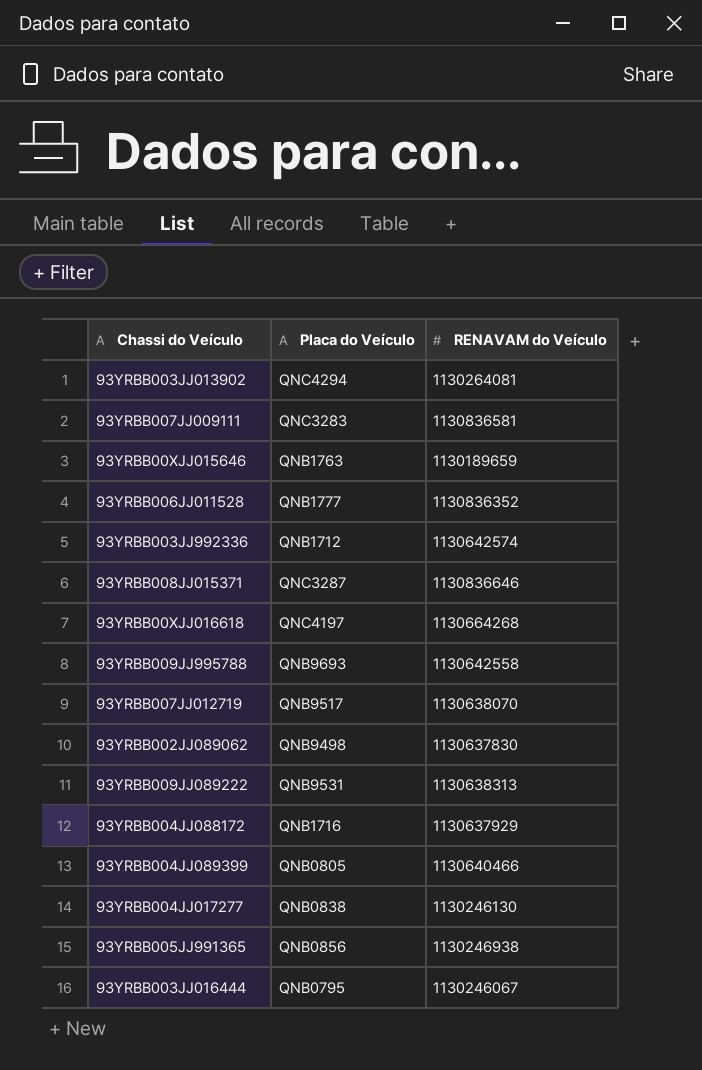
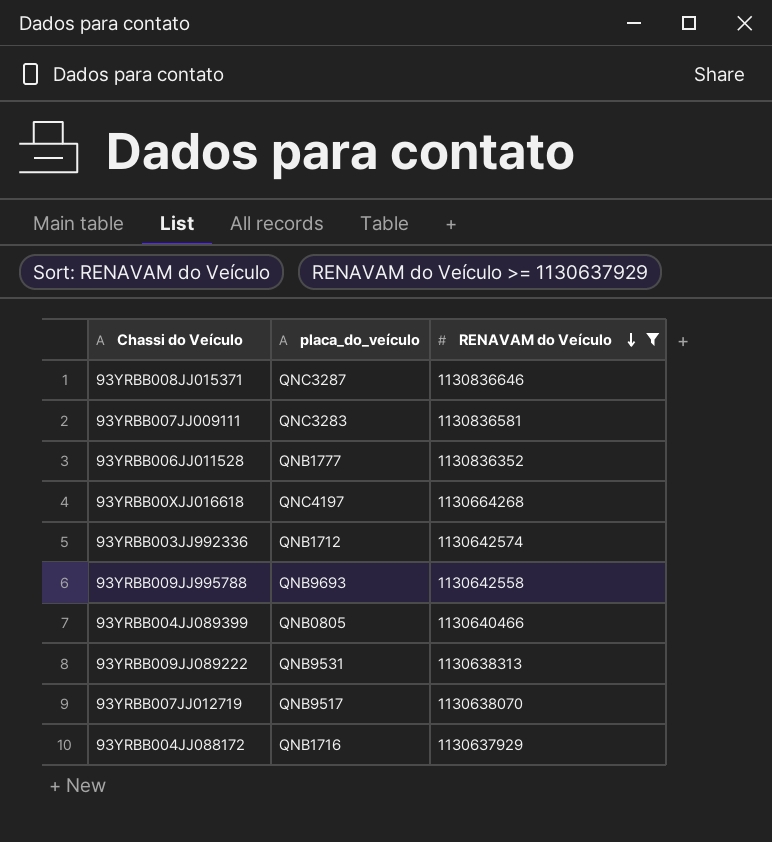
filter: none -> RENAVAM do Veículo >= 1130637929
row order: none -> RENAVAM do Veículo descending
column name: Placa do Veículo -> placa_do_veículo

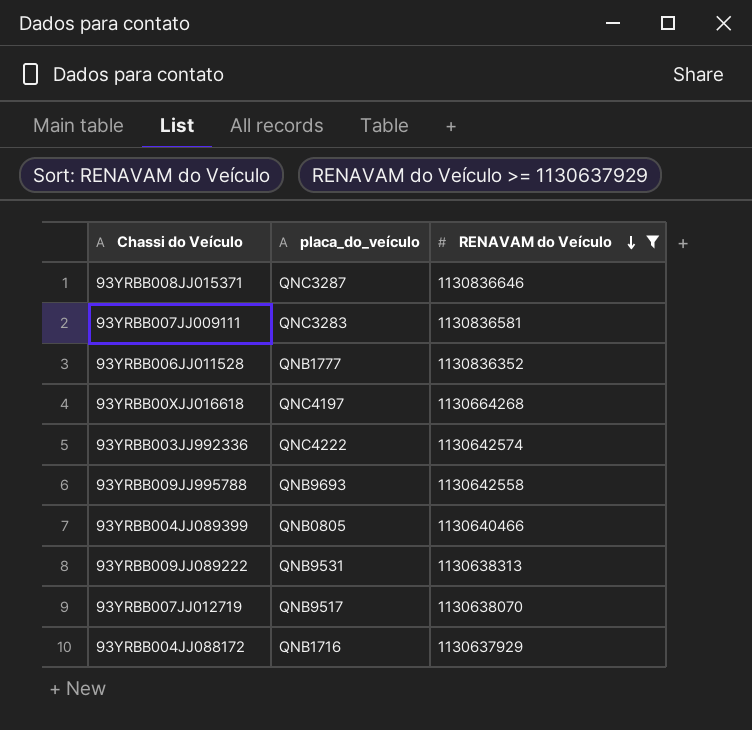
93YRBB003JJ992336 | placa_do_veículo: QNB1712 -> QNC4222

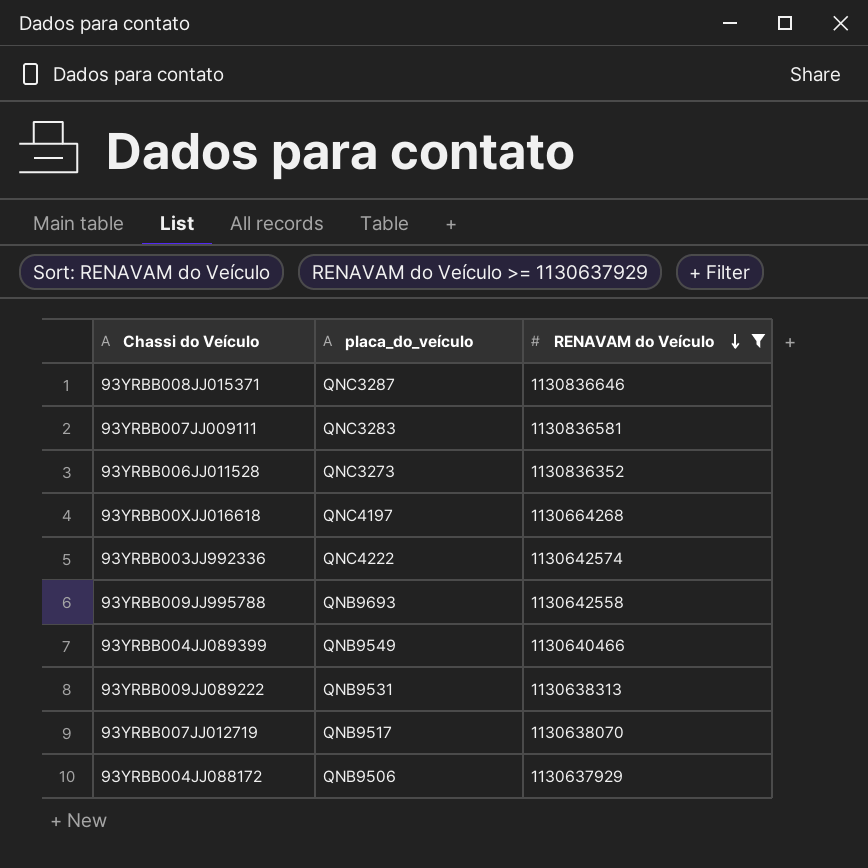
93YRBB006JJ011528 | placa_do_veículo: QNB1777 -> QNC3273
93YRBB004JJ089399 | placa_do_veículo: QNB0805 -> QNB9549
93YRBB004JJ088172 | placa_do_veículo: QNB1716 -> QNB9506

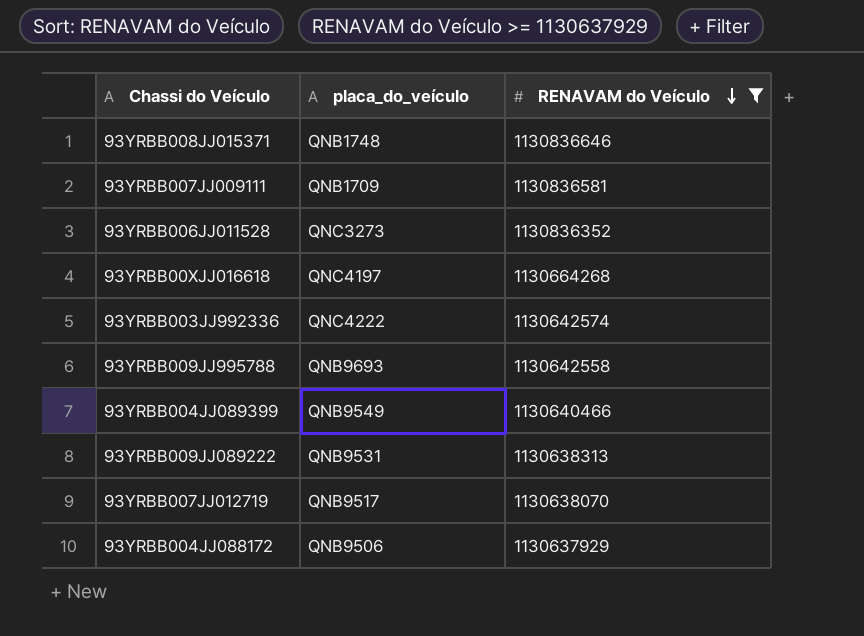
93YRBB008JJ015371 | placa_do_veículo: QNC3287 -> QNB1748
93YRBB007JJ009111 | placa_do_veículo: QNC3283 -> QNB1709

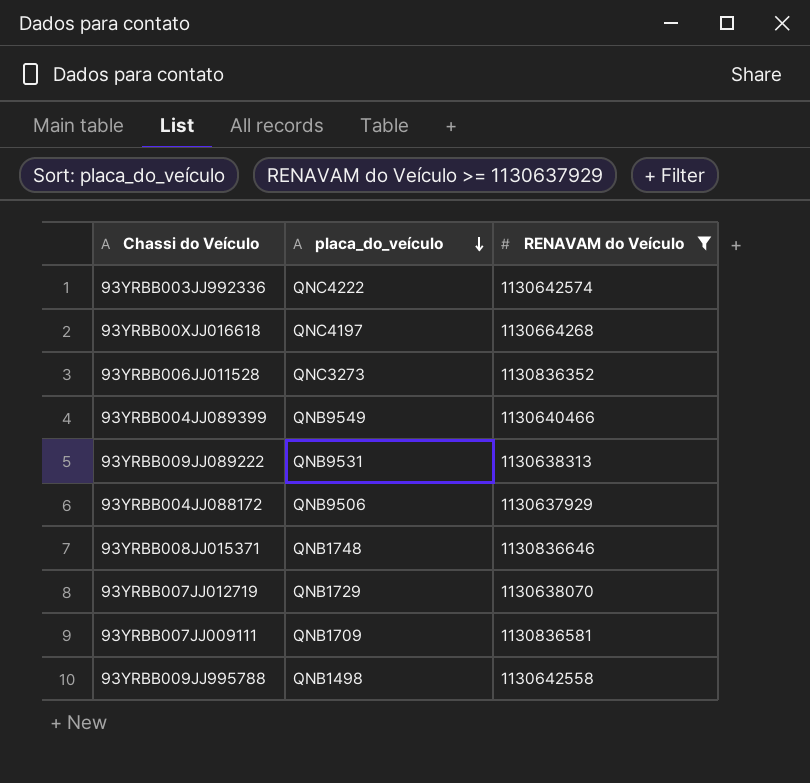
row order: RENAVAM do Veículo descending -> placa_do_veículo descending
93YRBB007JJ012719 | placa_do_veículo: QNB9517 -> QNB1729
93YRBB009JJ995788 | placa_do_veículo: QNB9693 -> QNB1498

